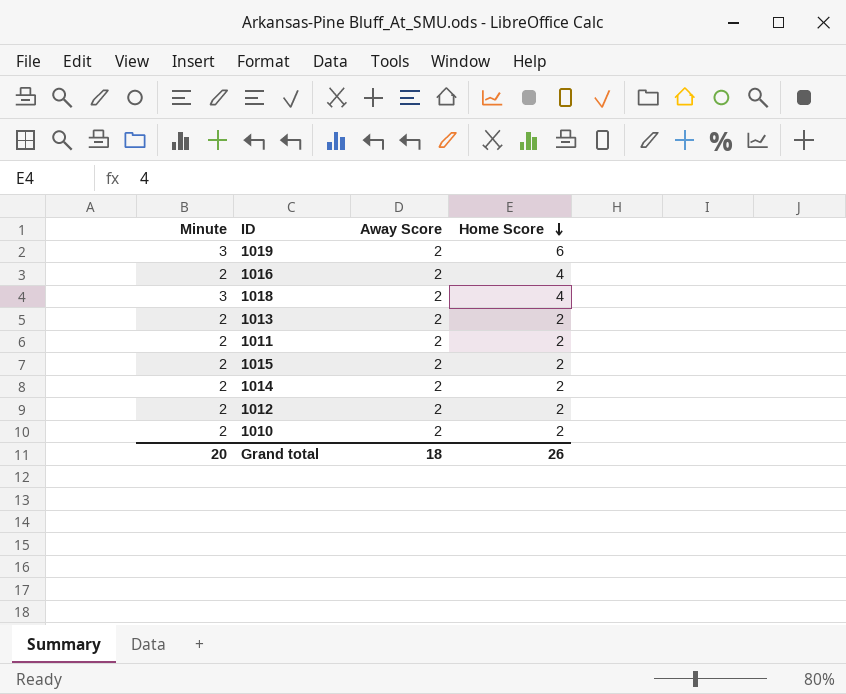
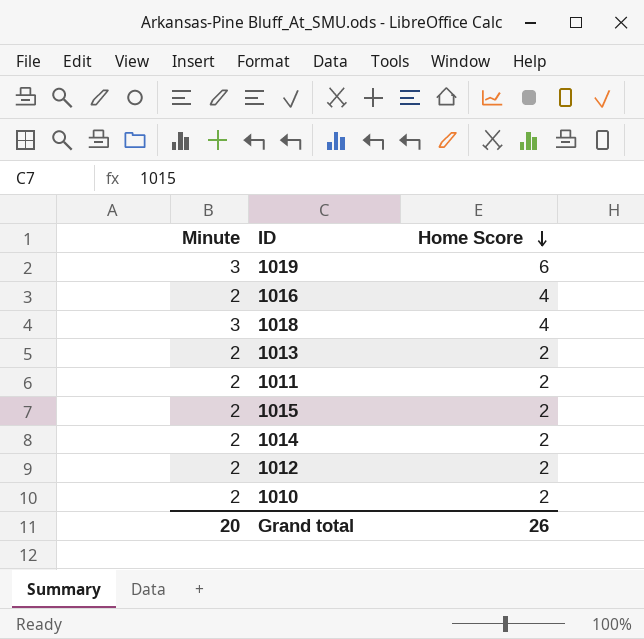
column Away Score | position: 3 -> none

